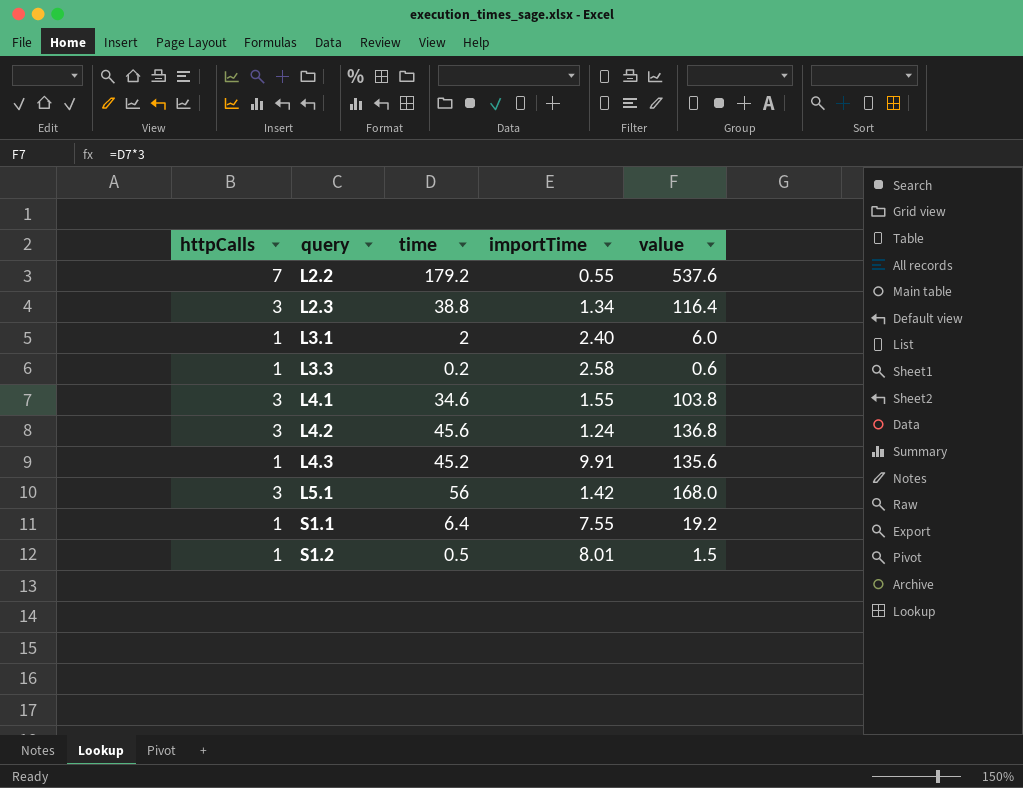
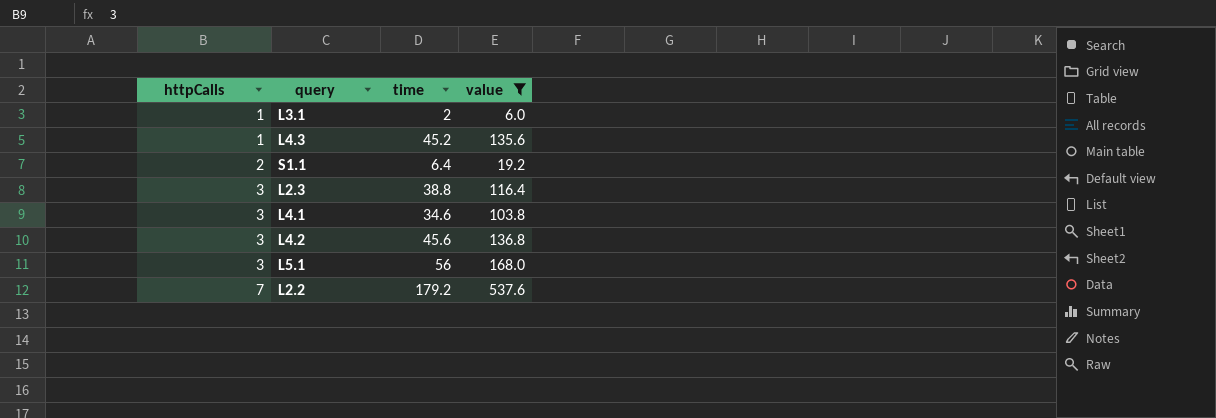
filter: none -> value >= 6.0
row order: query ascending -> httpCalls ascending
column importTime | position: 4 -> none
S1.1 | httpCalls: 1 -> 2

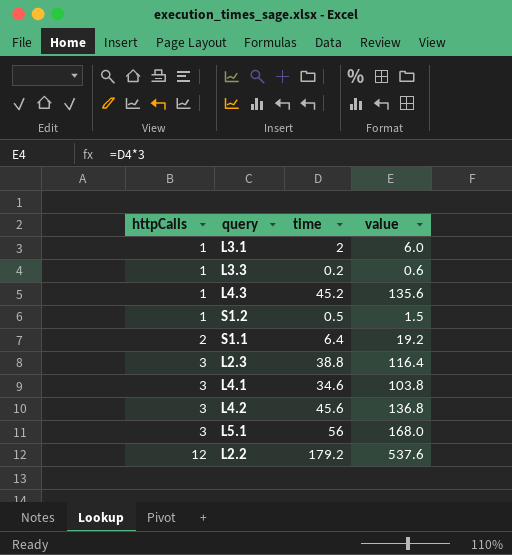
filter: value >= 6.0 -> none
L2.2 | httpCalls: 7 -> 12

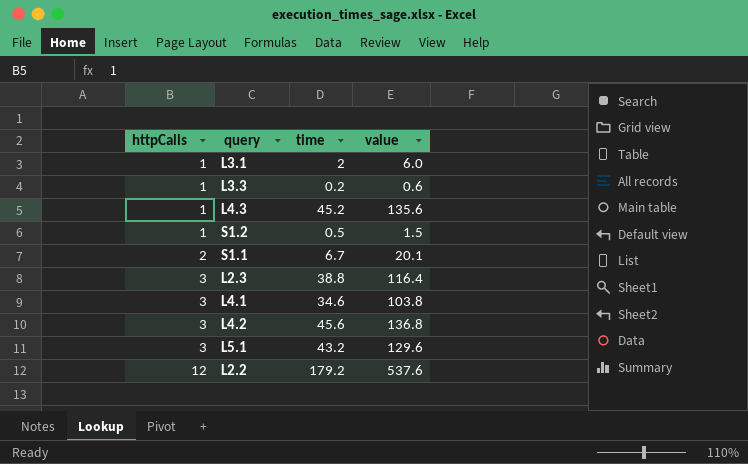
S1.1 | time: 6.4 -> 6.7
S1.1 | value: 19.2 -> 20.1
L5.1 | time: 56 -> 43.2
L5.1 | value: 168.0 -> 129.6

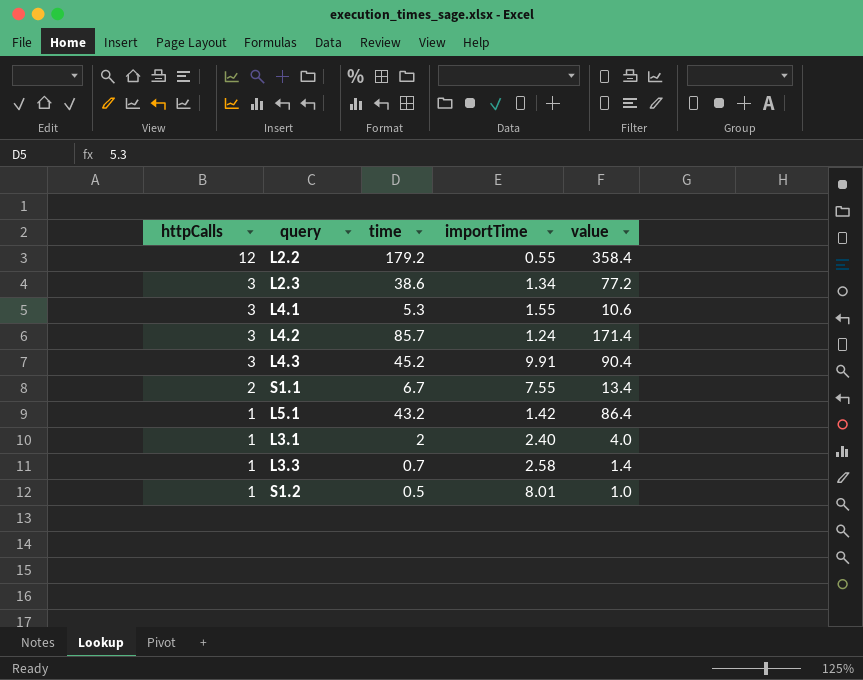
row order: httpCalls ascending -> httpCalls descending
column importTime | position: none -> 4
column value | formula: [time] * 3 -> [time] * 2
L2.3 | time: 38.8 -> 38.6
L4.1 | time: 34.6 -> 5.3
L4.2 | time: 45.6 -> 85.7
L4.3 | httpCalls: 1 -> 3
L5.1 | httpCalls: 3 -> 1
L3.3 | time: 0.2 -> 0.7

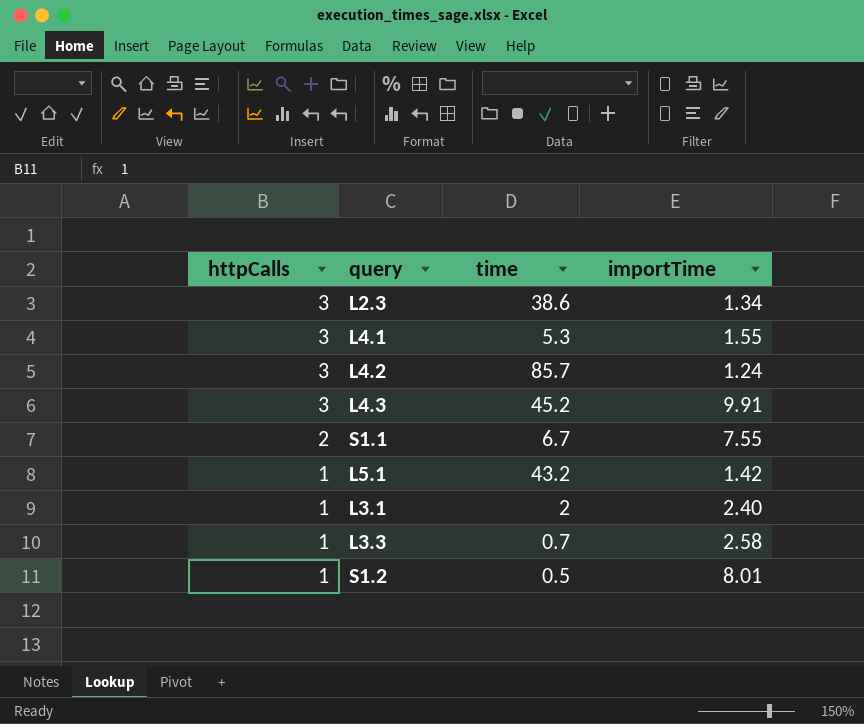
column value | formula: [time] * 2 -> none
row L2.2: 12 | 179.2 | 0.55 | 358.4 -> none

